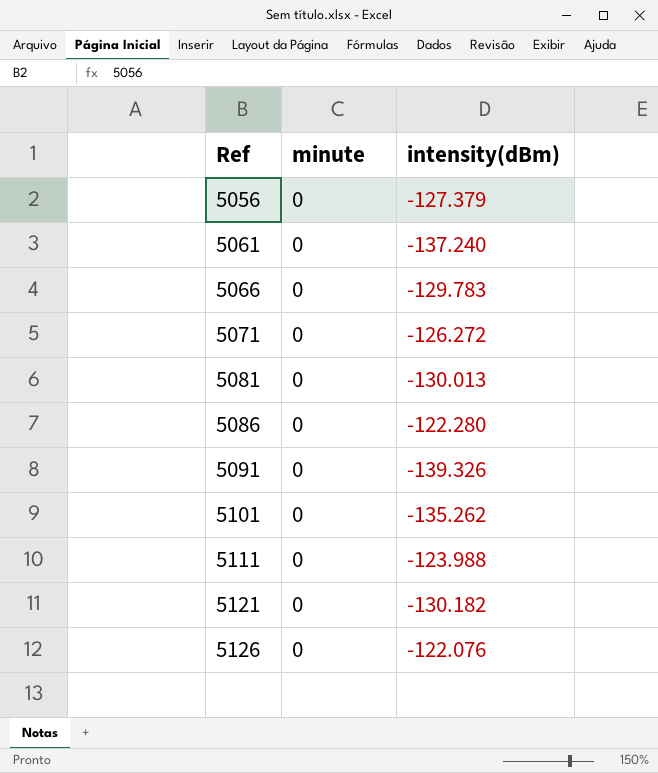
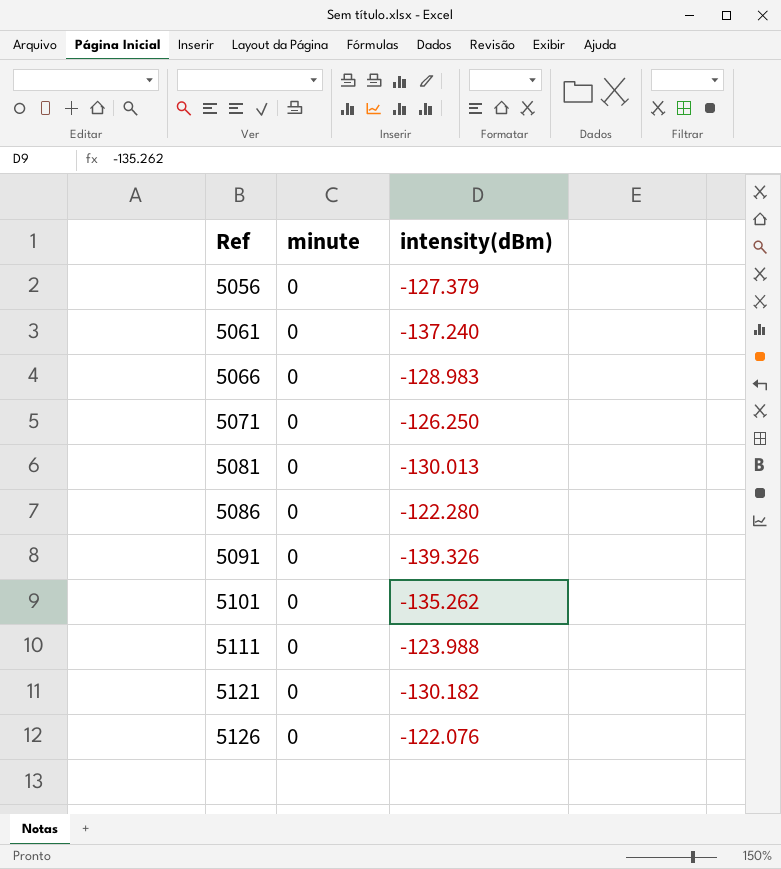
5066 | intensity(dBm): -129.783 -> -128.983
5071 | intensity(dBm): -126.272 -> -126.250

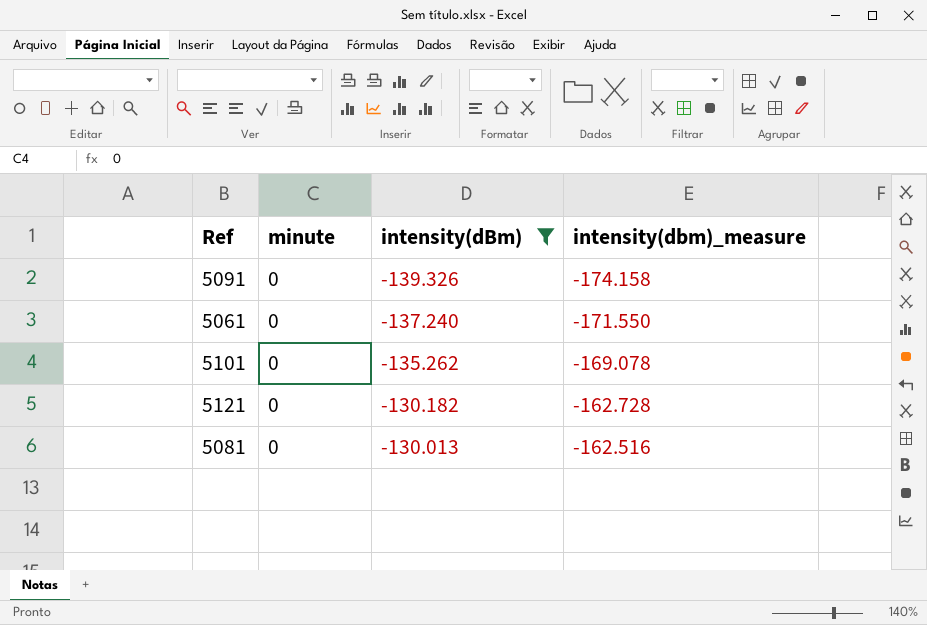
filter: none -> intensity(dBm) <= -130.013
row order: Ref ascending -> intensity(dBm) ascending
column intensity(dbm)_measure | formula: none -> [intensity(dBm)] * 1.25

